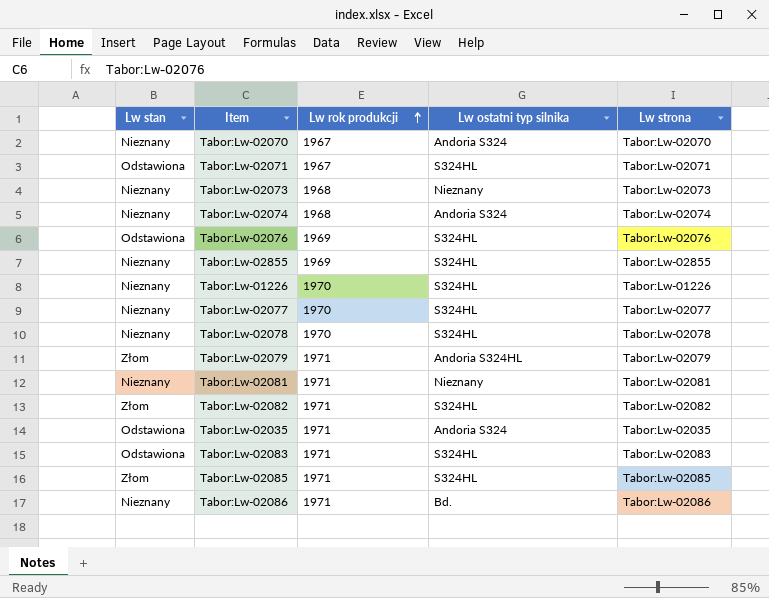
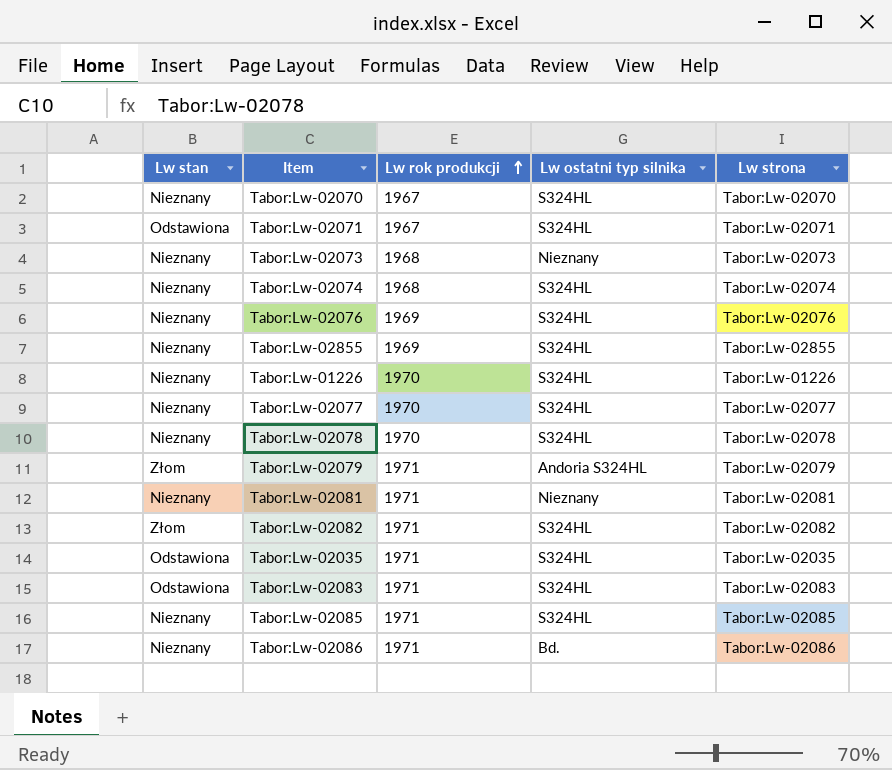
Tabor:Lw-02070 | Lw ostatni typ silnika: Andoria S324 -> S324HL
Tabor:Lw-02074 | Lw ostatni typ silnika: Andoria S324 -> S324HL
Tabor:Lw-02076 | Lw stan: Odstawiona -> Nieznany
Tabor:Lw-02035 | Lw ostatni typ silnika: Andoria S324 -> S324HL
Tabor:Lw-02085 | Lw stan: Złom -> Nieznany

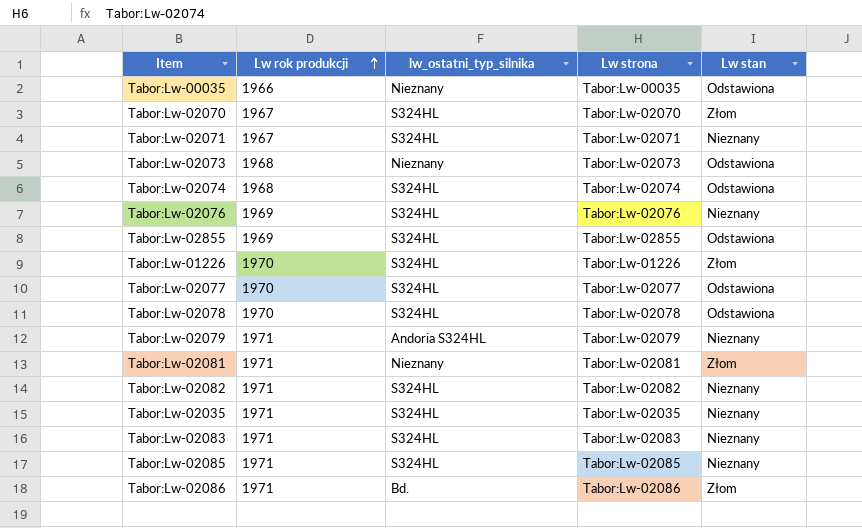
column name: Lw ostatni typ silnika -> lw_ostatni_typ_silnika
column Lw stan | position: 1 -> 5
row Tabor:Lw-00035: none -> 1966 | Nieznany | Tabor:Lw-00035 | Odstawiona
Tabor:Lw-02070 | Lw stan: Nieznany -> Złom
Tabor:Lw-02071 | Lw stan: Odstawiona -> Nieznany
Tabor:Lw-02073 | Lw stan: Nieznany -> Odstawiona
Tabor:Lw-02074 | Lw stan: Nieznany -> Odstawiona
Tabor:Lw-02855 | Lw stan: Nieznany -> Odstawiona
Tabor:Lw-01226 | Lw stan: Nieznany -> Złom
Tabor:Lw-02077 | Lw stan: Nieznany -> Odstawiona
Tabor:Lw-02078 | Lw stan: Nieznany -> Odstawiona
Tabor:Lw-02079 | Lw stan: Złom -> Nieznany
Tabor:Lw-02081 | Lw stan: Nieznany -> Złom
Tabor:Lw-02082 | Lw stan: Złom -> Nieznany
Tabor:Lw-02035 | Lw stan: Odstawiona -> Nieznany
Tabor:Lw-02083 | Lw stan: Odstawiona -> Nieznany
Tabor:Lw-02086 | Lw stan: Nieznany -> Złom

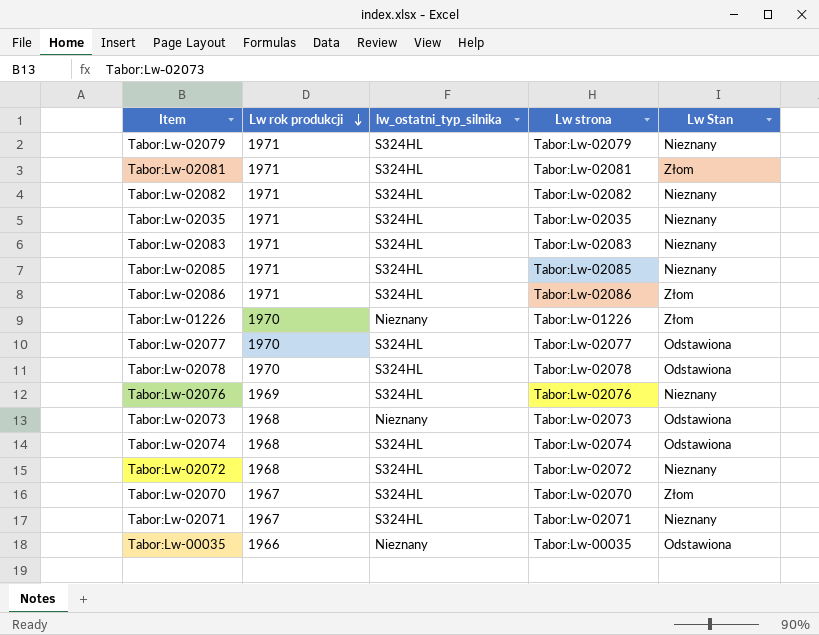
row order: Lw rok produkcji ascending -> Lw rok produkcji descending
column name: Lw stan -> Lw Stan
row Tabor:Lw-02855: 1969 | S324HL | Tabor:Lw-02855 | Odstawiona -> none
Tabor:Lw-02079 | lw_ostatni_typ_silnika: Andoria S324HL -> S324HL
Tabor:Lw-02081 | lw_ostatni_typ_silnika: Nieznany -> S324HL
Tabor:Lw-02086 | lw_ostatni_typ_silnika: Bd. -> S324HL
Tabor:Lw-01226 | lw_ostatni_typ_silnika: S324HL -> Nieznany
row Tabor:Lw-02072: none -> 1968 | S324HL | Tabor:Lw-02072 | Nieznany

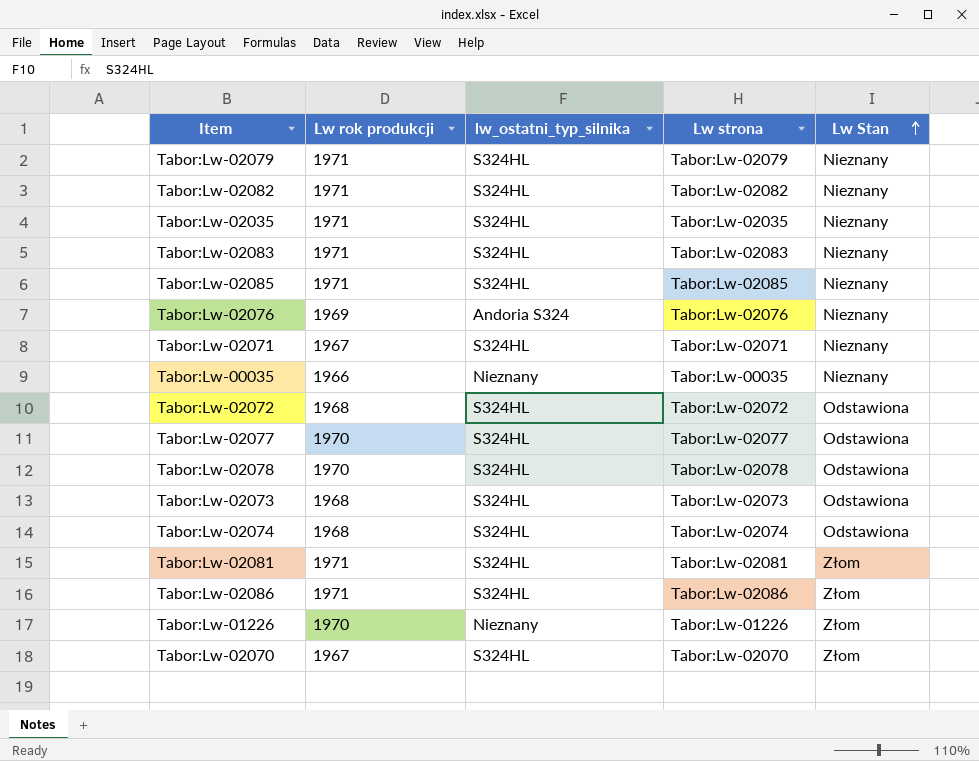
row order: Lw rok produkcji descending -> Lw Stan ascending
Tabor:Lw-02076 | lw_ostatni_typ_silnika: S324HL -> Andoria S324
Tabor:Lw-00035 | Lw Stan: Odstawiona -> Nieznany
Tabor:Lw-02072 | Lw Stan: Nieznany -> Odstawiona
Tabor:Lw-02073 | lw_ostatni_typ_silnika: Nieznany -> S324HL

